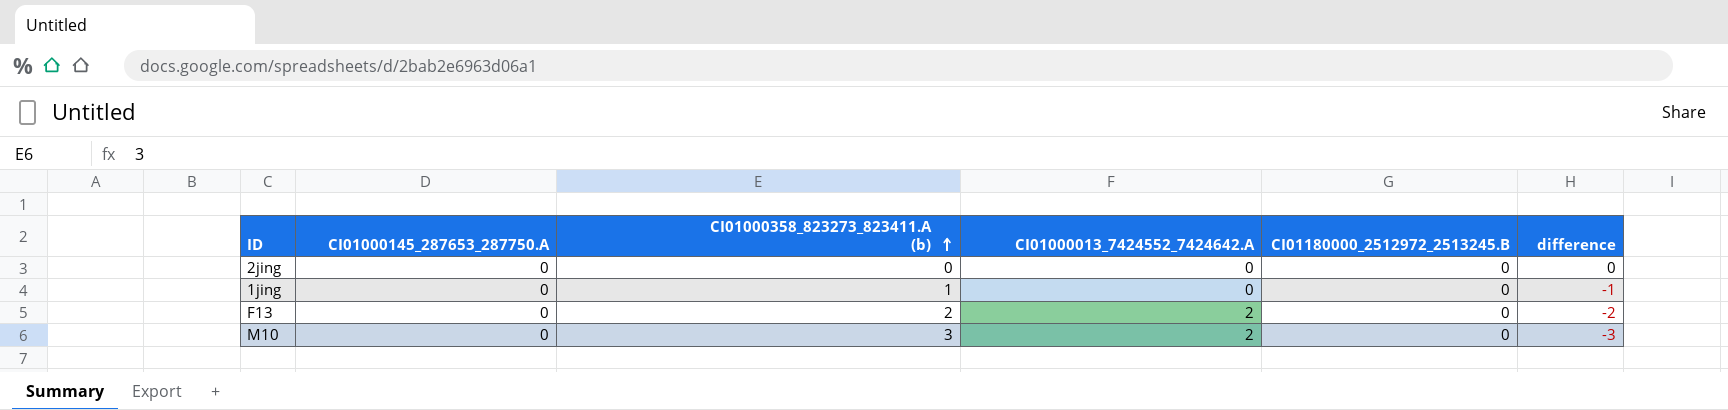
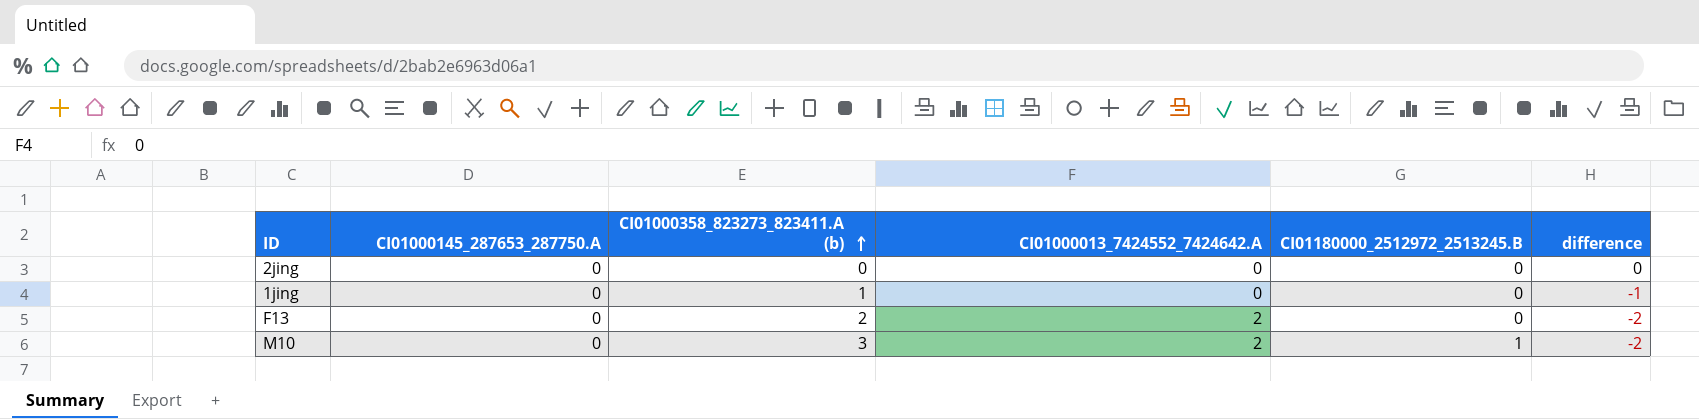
M10 | CI01180000_2512972_2513245.B: 0 -> 1
M10 | difference: -3 -> -2

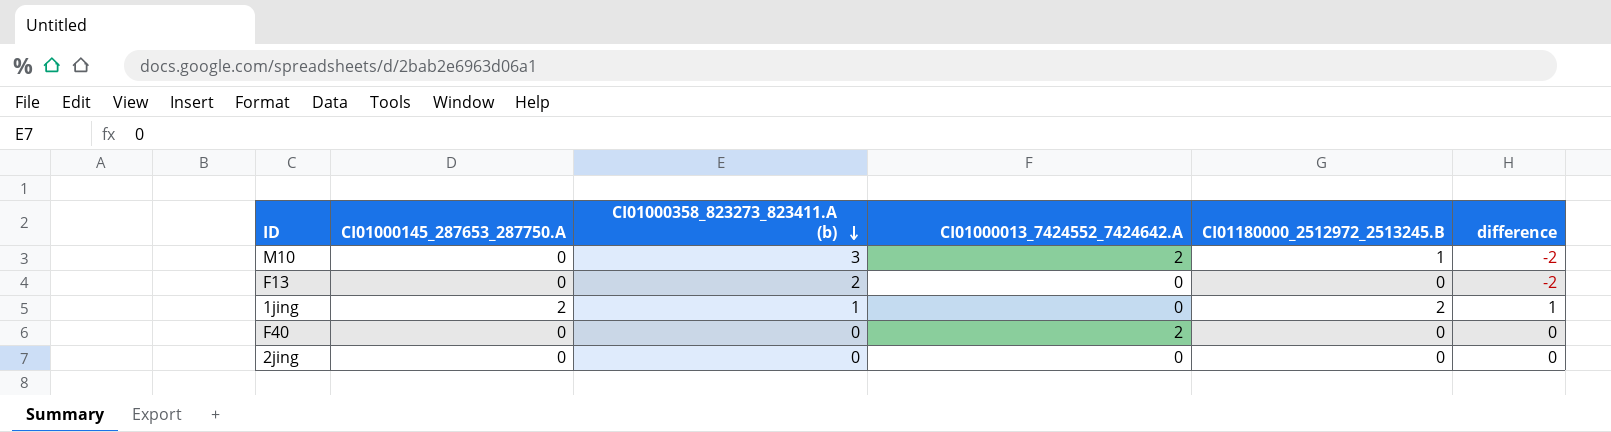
row order: CI01000358_823273_823411.A (b) ascending -> CI01000358_823273_823411.A (b) descending
F13 | CI01000013_7424552_7424642.A: 2 -> 0
1jing | CI01000145_287653_287750.A: 0 -> 2
1jing | CI01180000_2512972_2513245.B: 0 -> 2
1jing | difference: -1 -> 1
row F40: none -> 0 | 0 | 2 | 0 | 0

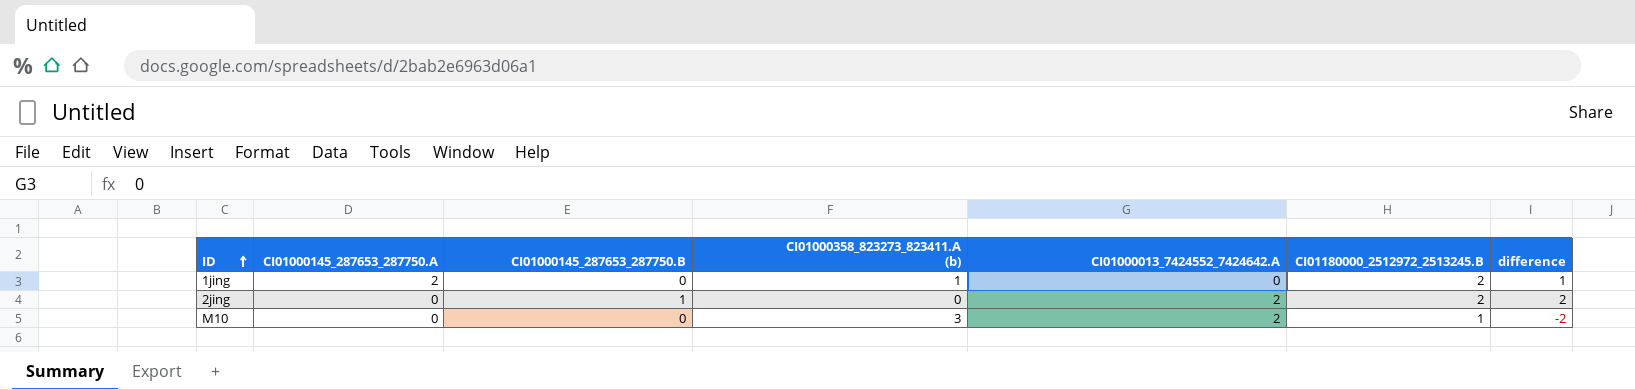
row order: CI01000358_823273_823411.A (b) descending -> ID ascending
column CI01000145_287653_287750.B | position: none -> 3
row F13: 0 | 2 | 0 | 0 | -2 -> none
row F40: 0 | 0 | 2 | 0 | 0 -> none
2jing | CI01000013_7424552_7424642.A: 0 -> 2
2jing | CI01180000_2512972_2513245.B: 0 -> 2
2jing | difference: 0 -> 2

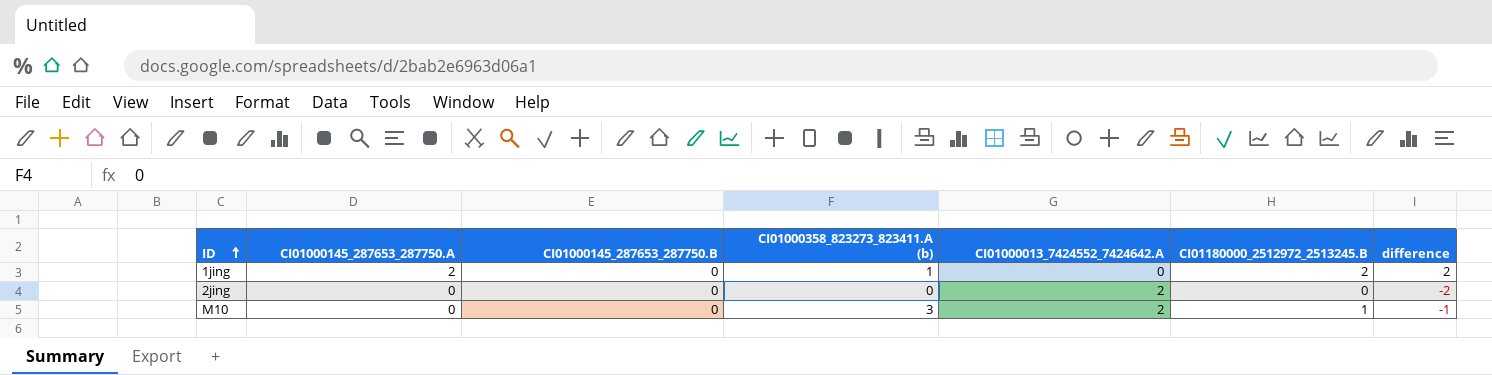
column difference | formula: [CI01180000_2512972_2513245.B] - [CI01000358_823273_823411.A (b)] -> [CI01180000_2512972_2513245.B] - [CI01000013_7424552_7424642.A]
2jing | CI01000145_287653_287750.B: 1 -> 0
2jing | CI01180000_2512972_2513245.B: 2 -> 0

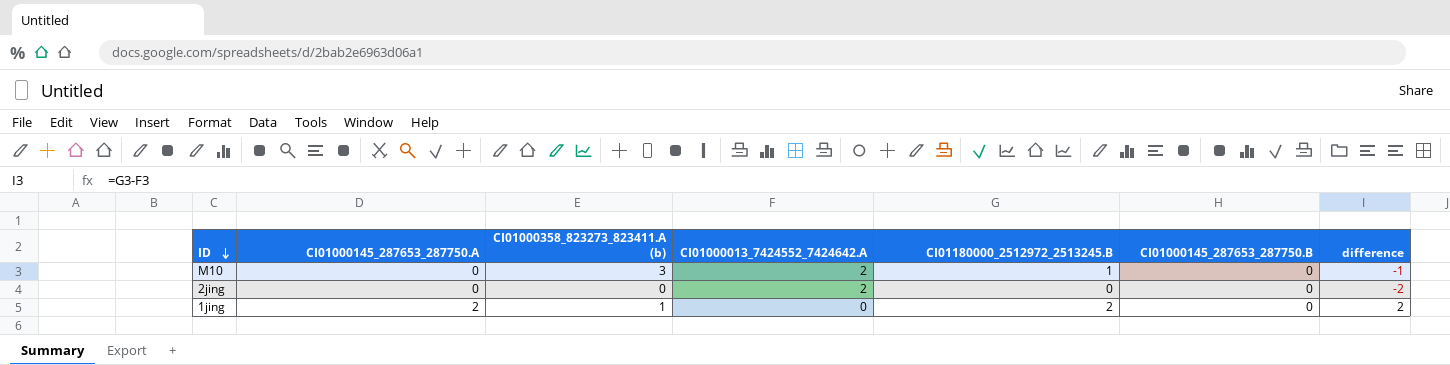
row order: ID ascending -> ID descending
column CI01000145_287653_287750.B | position: 3 -> 6

